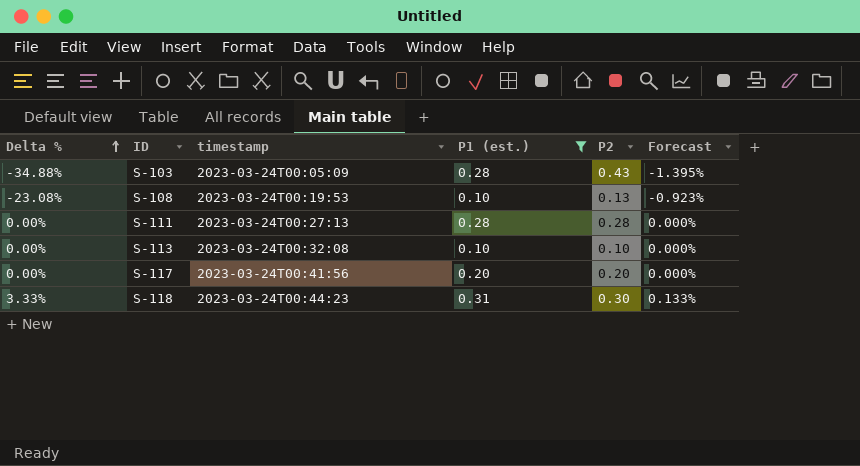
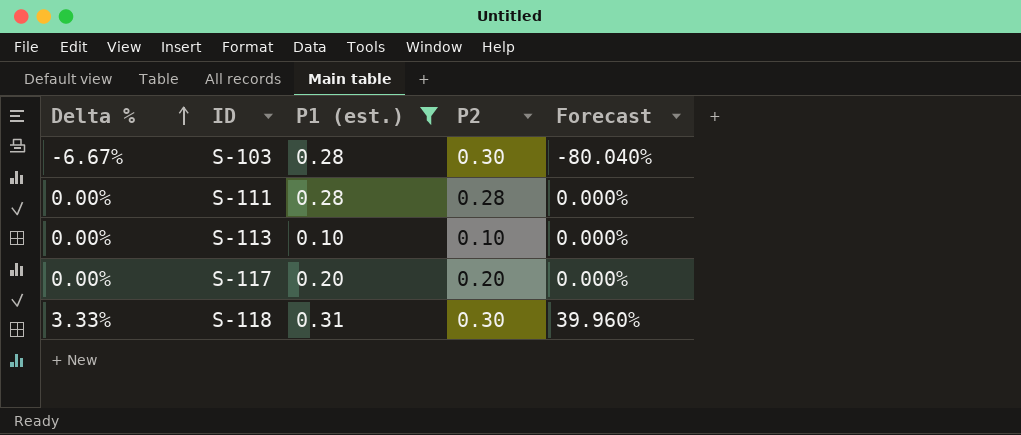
column timestamp | position: 3 -> none
column Forecast | formula: [Delta %] * 0.04 -> [Delta %] * 12
row S-108: -23.08% | 2023-03-24T00:19:53 | 0.10 | 0.13 | -0.923% -> none
S-103 | Delta %: -34.88% -> -6.67%
S-103 | P2: 0.43 -> 0.30

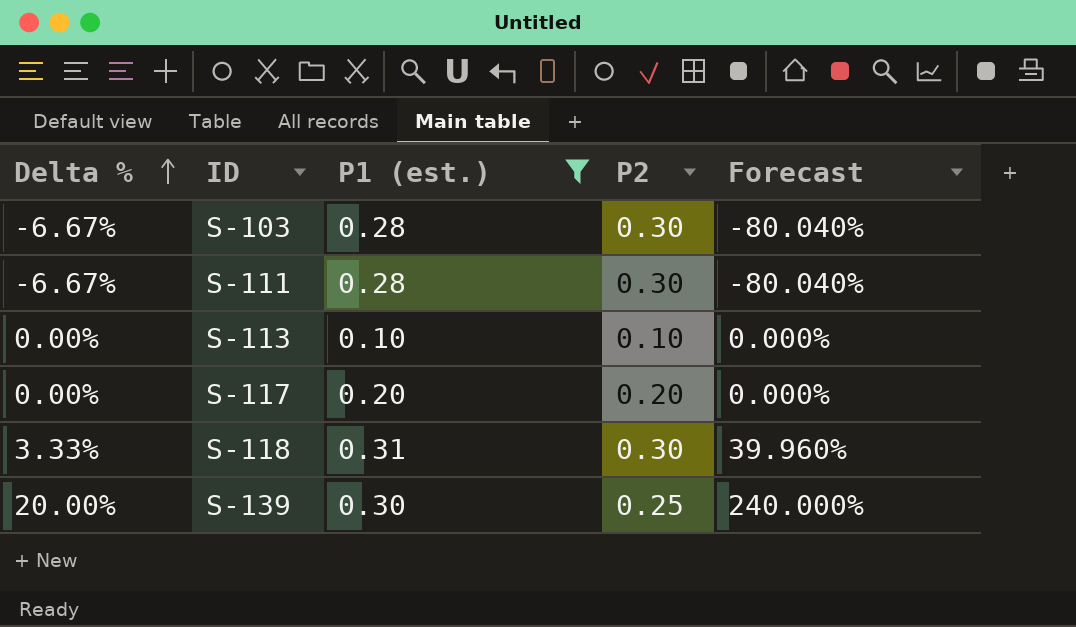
S-111 | Delta %: 0.00% -> -6.67%
S-111 | P2: 0.28 -> 0.30
S-111 | Forecast: 0.000% -> -80.040%
row S-139: none -> 20.00% | 0.30 | 0.25 | 240.000%

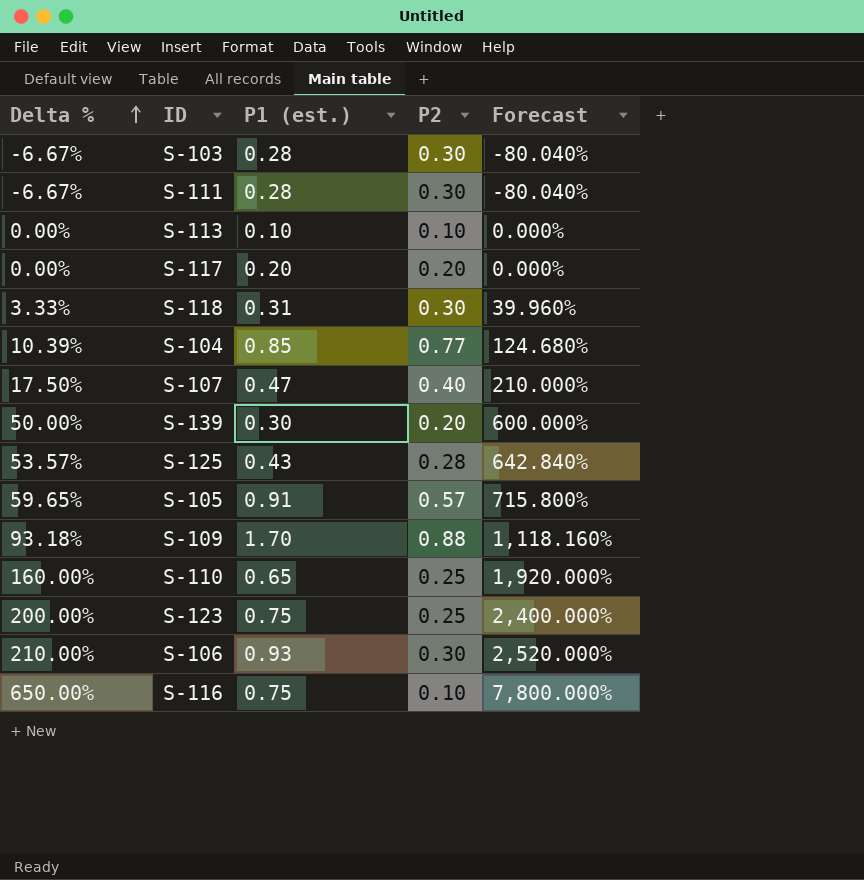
filter: P1 (est.) <= 0.31 -> none
S-139 | Delta %: 20.00% -> 50.00%
S-139 | P2: 0.25 -> 0.20
S-139 | Forecast: 240.000% -> 600.000%

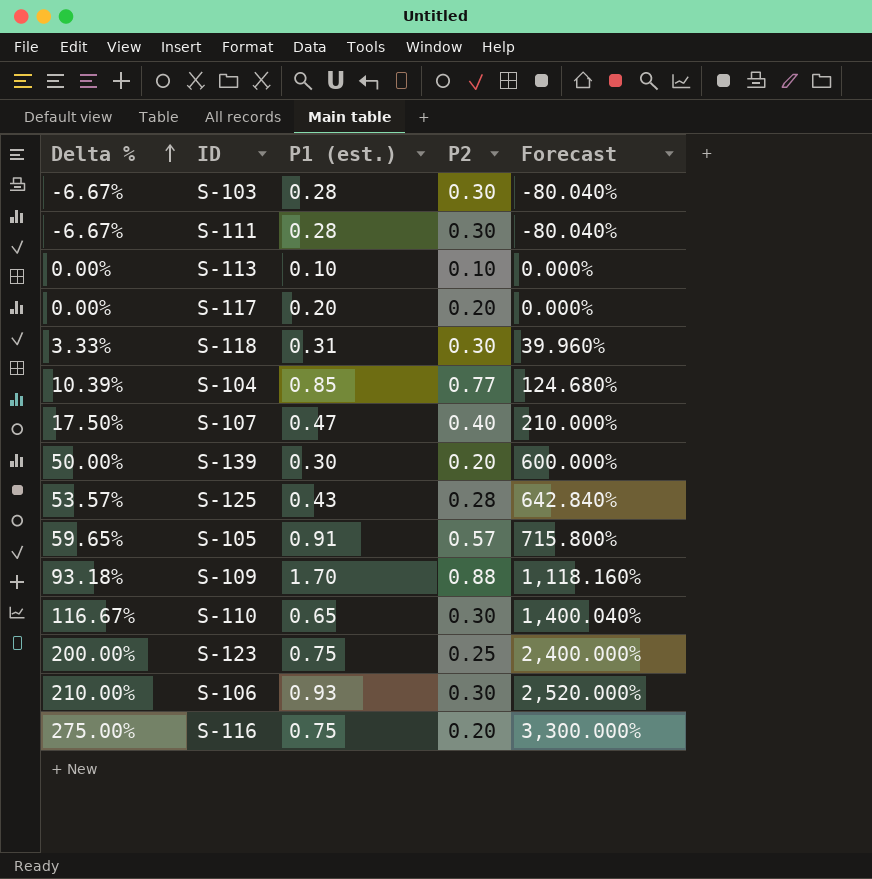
S-110 | Delta %: 160.00% -> 116.67%
S-110 | P2: 0.25 -> 0.30
S-110 | Forecast: 1,920.000% -> 1,400.040%
S-116 | Delta %: 650.00% -> 275.00%
S-116 | P2: 0.10 -> 0.20
S-116 | Forecast: 7,800.000% -> 3,300.000%

